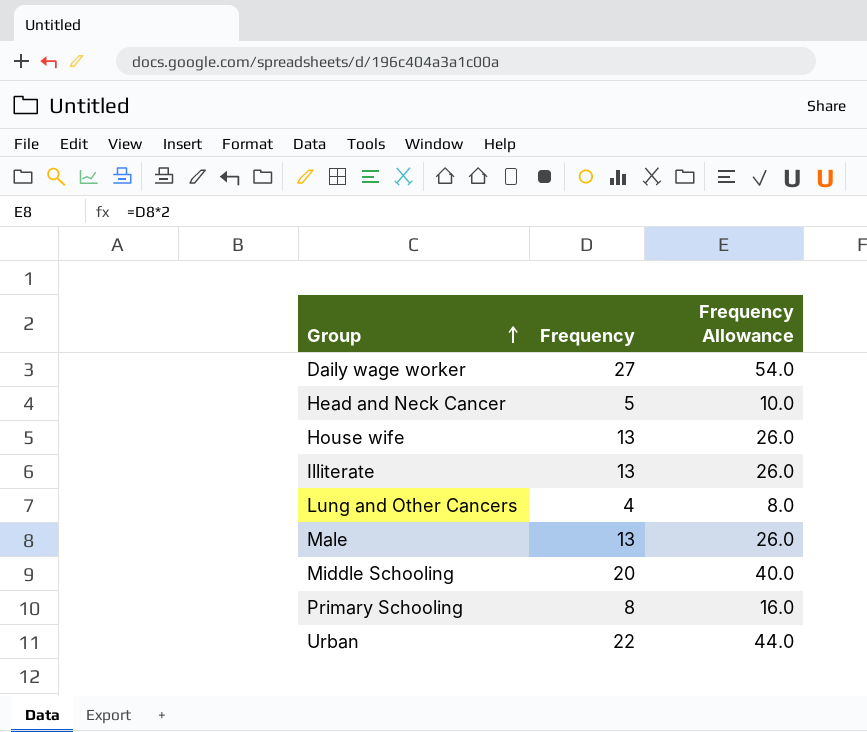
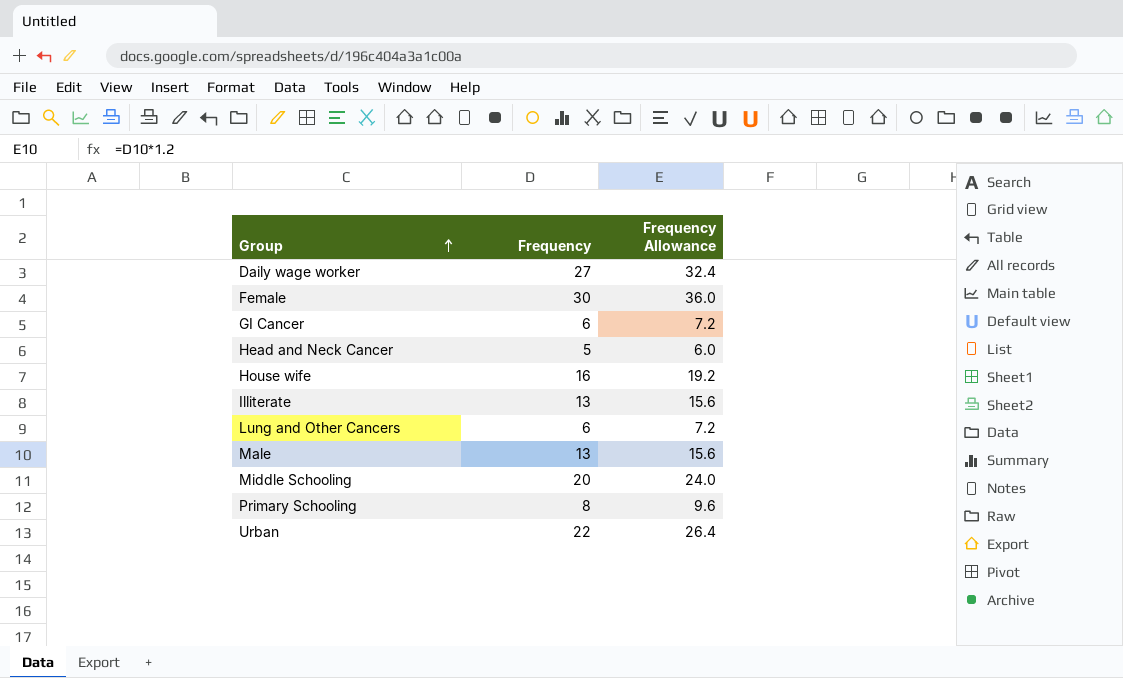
column Frequency Allowance | formula: [Frequency] * 2 -> [Frequency] * 1.2
row Female: none -> 30 | 36.0
row GI Cancer: none -> 6 | 7.2
House wife | Frequency: 13 -> 16
Lung and Other Cancers | Frequency: 4 -> 6

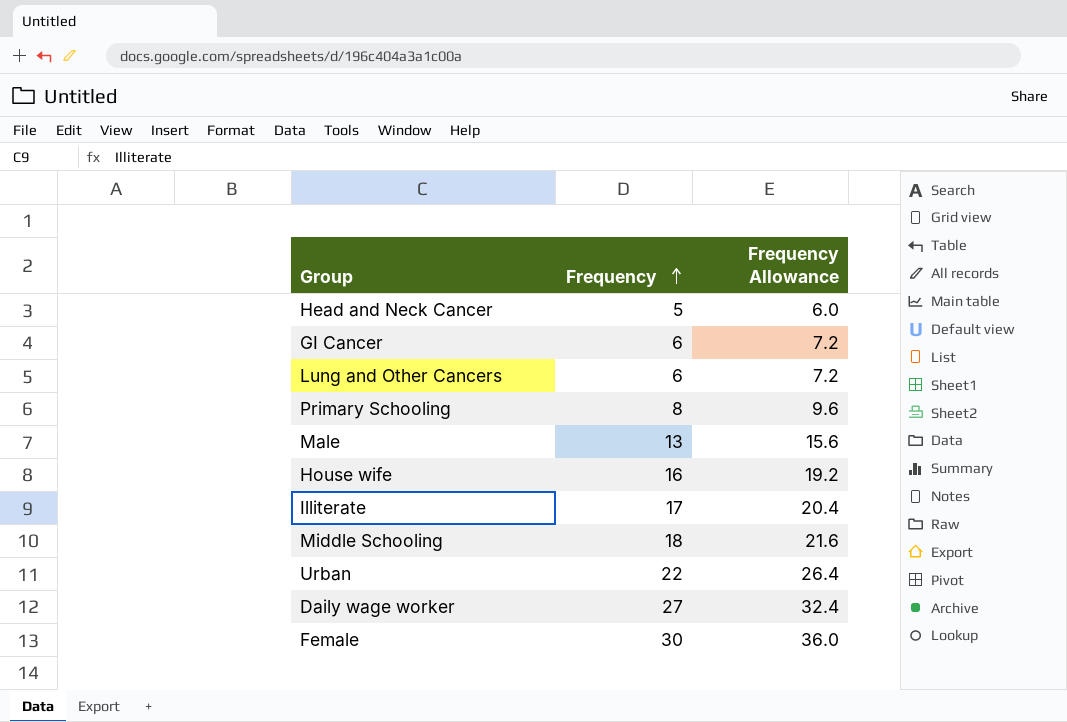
row order: Group ascending -> Frequency ascending
Illiterate | Frequency: 13 -> 17
Illiterate | Frequency Allowance: 15.6 -> 20.4
Middle Schooling | Frequency: 20 -> 18
Middle Schooling | Frequency Allowance: 24.0 -> 21.6

